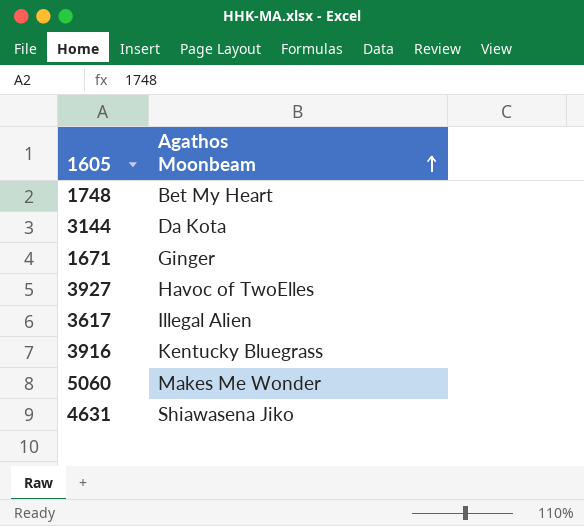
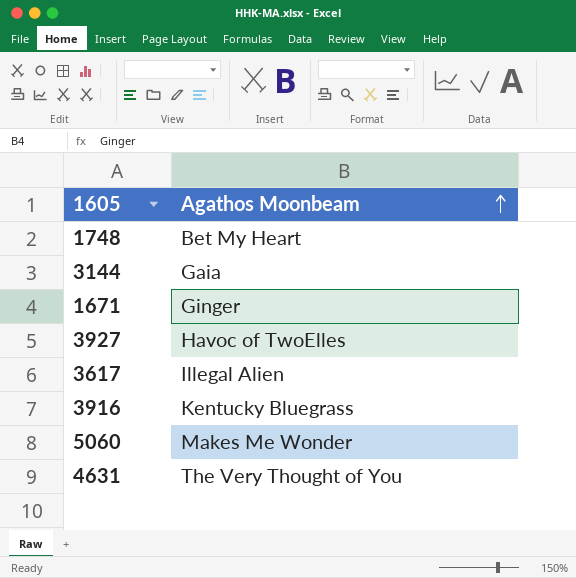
3144 | Agathos Moonbeam: Da Kota -> Gaia
4631 | Agathos Moonbeam: Shiawasena Jiko -> The Very Thought of You

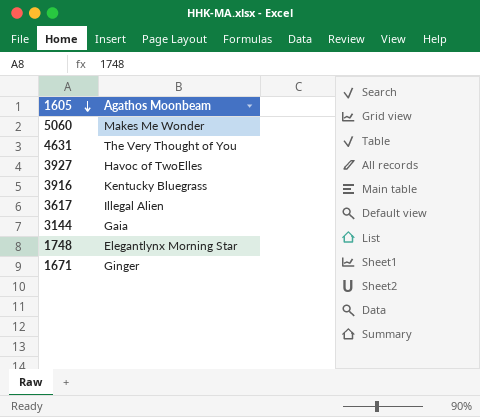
row order: Agathos Moonbeam ascending -> 1605 descending
1748 | Agathos Moonbeam: Bet My Heart -> Elegantlynx Morning Star

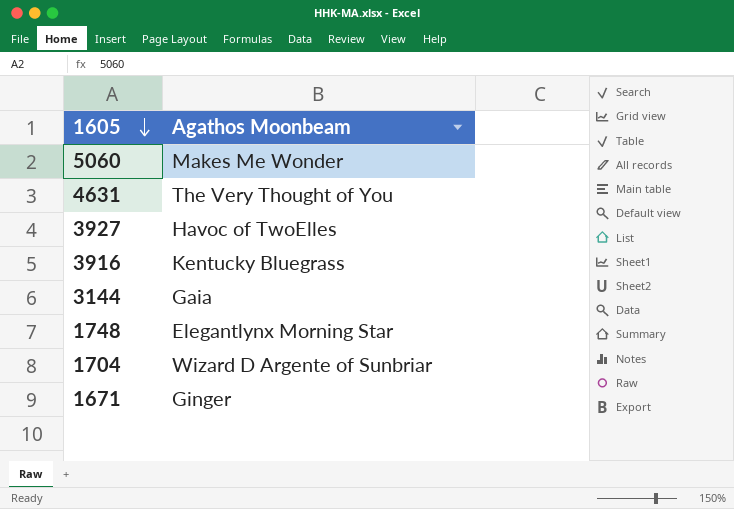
row 3617: Illegal Alien -> none
row 1704: none -> Wizard D Argente of Sunbriar

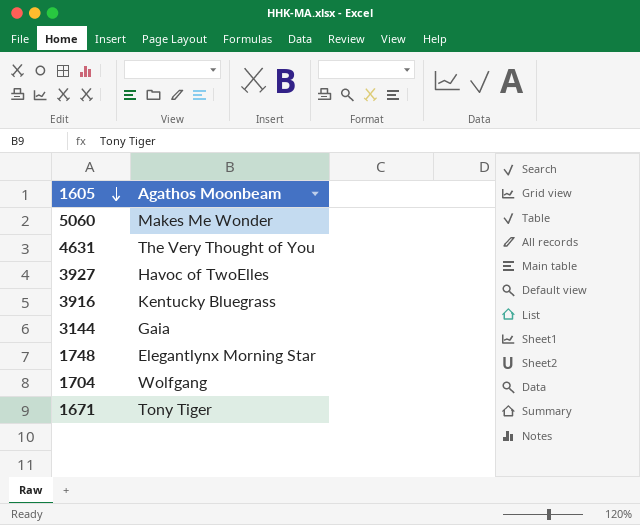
1704 | Agathos Moonbeam: Wizard D Argente of Sunbriar -> Wolfgang
1671 | Agathos Moonbeam: Ginger -> Tony Tiger

